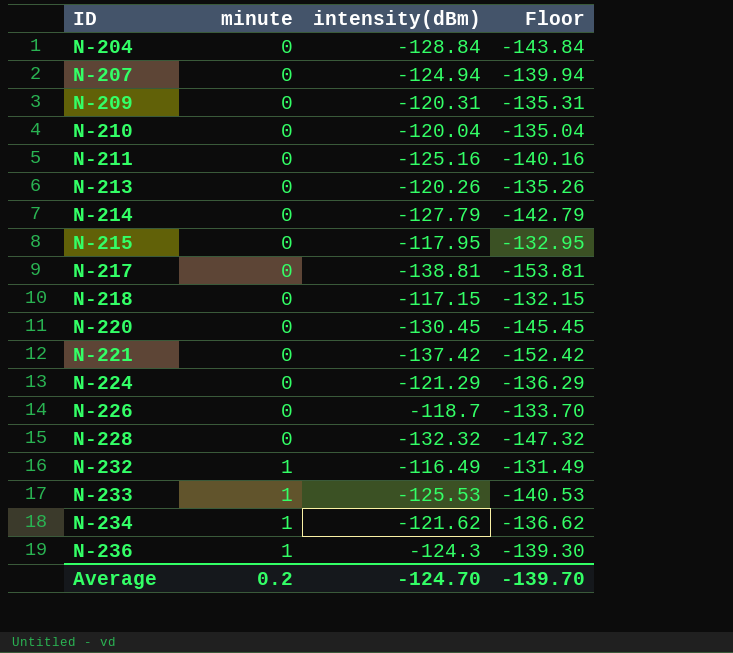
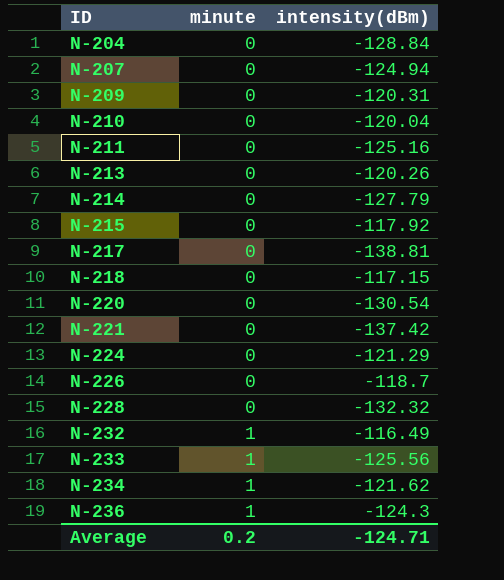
column Floor | formula: [intensity(dBm)] - 15 -> none
N-215 | intensity(dBm): -117.95 -> -117.92
N-220 | intensity(dBm): -130.45 -> -130.54
N-233 | intensity(dBm): -125.53 -> -125.56
Average | intensity(dBm): -124.70 -> -124.71

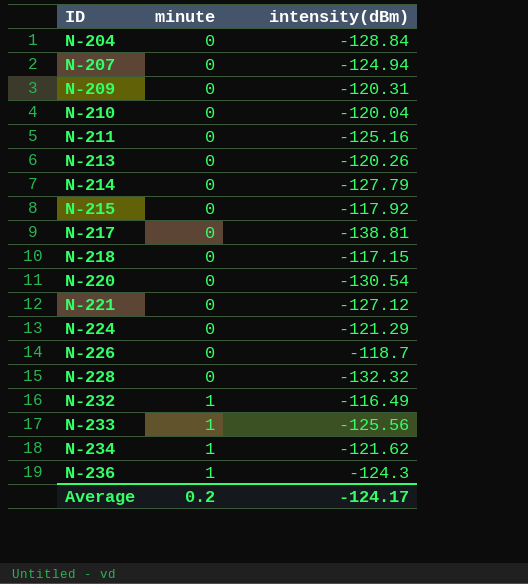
N-221 | intensity(dBm): -137.42 -> -127.12
Average | intensity(dBm): -124.71 -> -124.17

